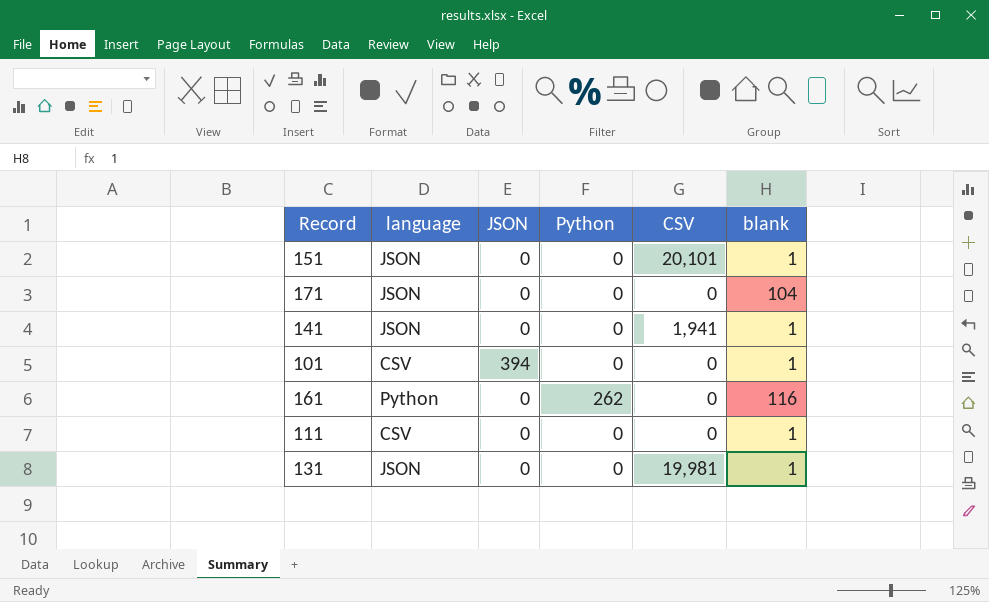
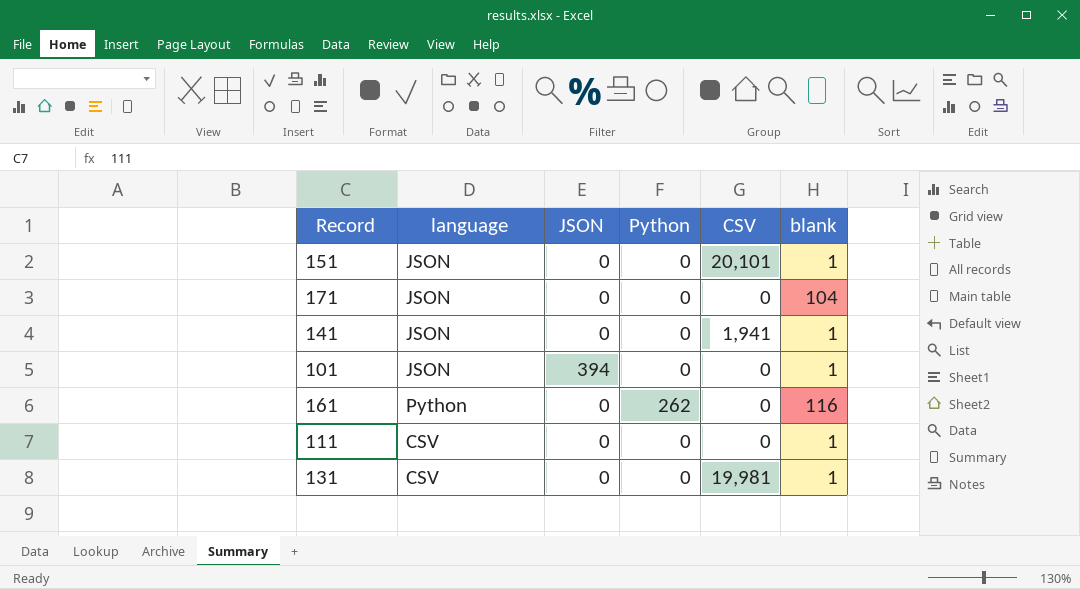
101 | language: CSV -> JSON
131 | language: JSON -> CSV

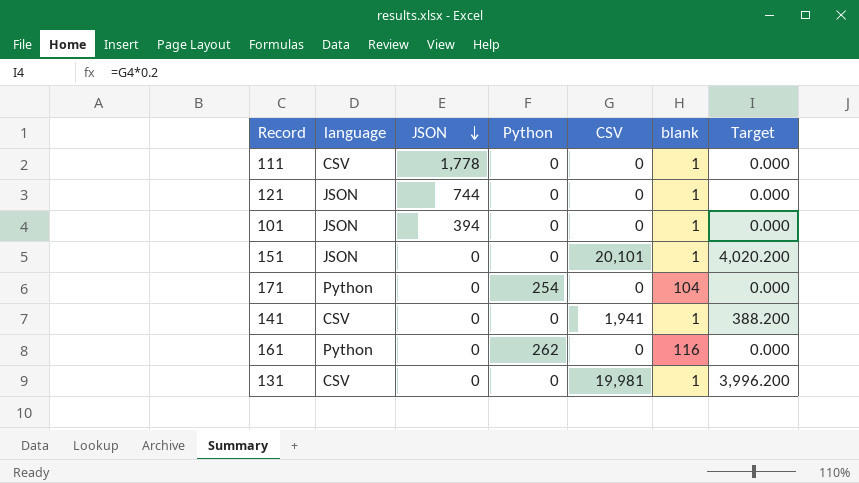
row order: none -> JSON descending
column Target | formula: none -> [CSV] * 0.2
111 | JSON: 0 -> 1,778
row 121: none -> JSON | 744 | 0 | 0 | 1 | 0.000
171 | language: JSON -> Python
171 | Python: 0 -> 254
141 | language: JSON -> CSV

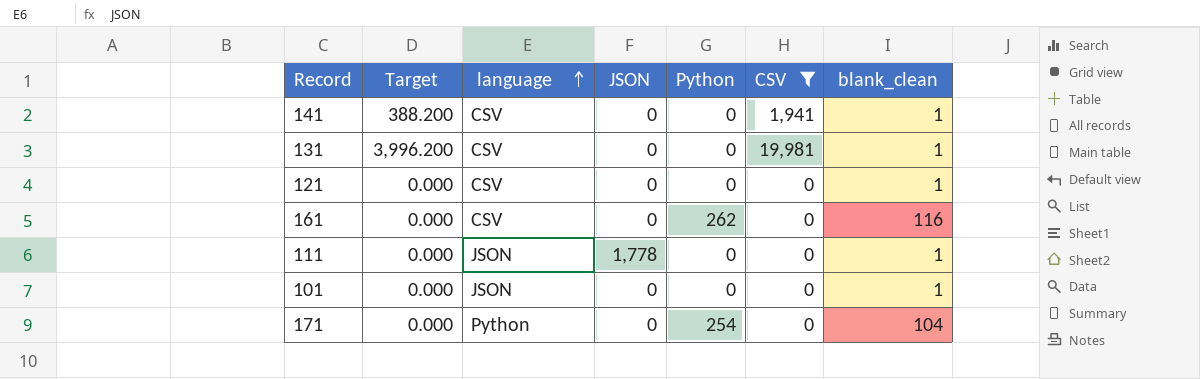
filter: none -> CSV != 20,101
row order: JSON descending -> language ascending
column Target | position: 7 -> 2
column name: blank -> blank_clean
121 | language: JSON -> CSV
121 | JSON: 744 -> 0
161 | language: Python -> CSV
111 | language: CSV -> JSON
101 | JSON: 394 -> 0

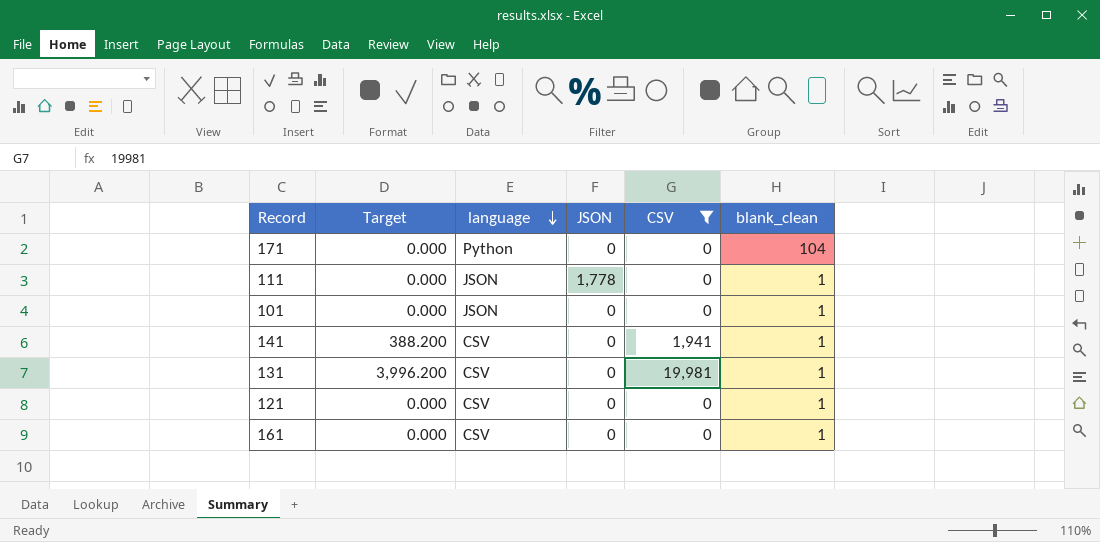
row order: language ascending -> language descending
column Python | position: 5 -> none
161 | blank_clean: 116 -> 1

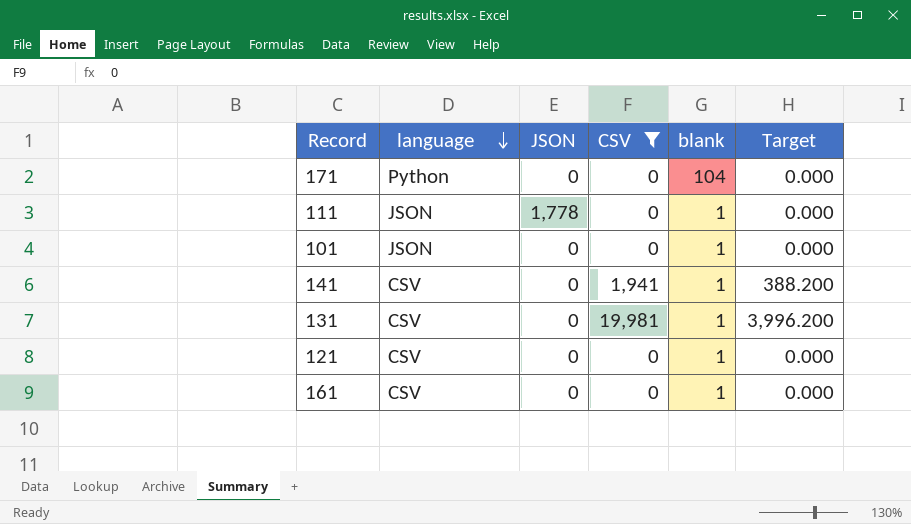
column name: blank_clean -> blank
column Target | position: 2 -> 6

